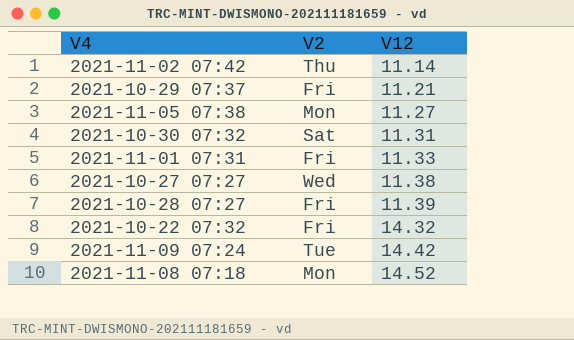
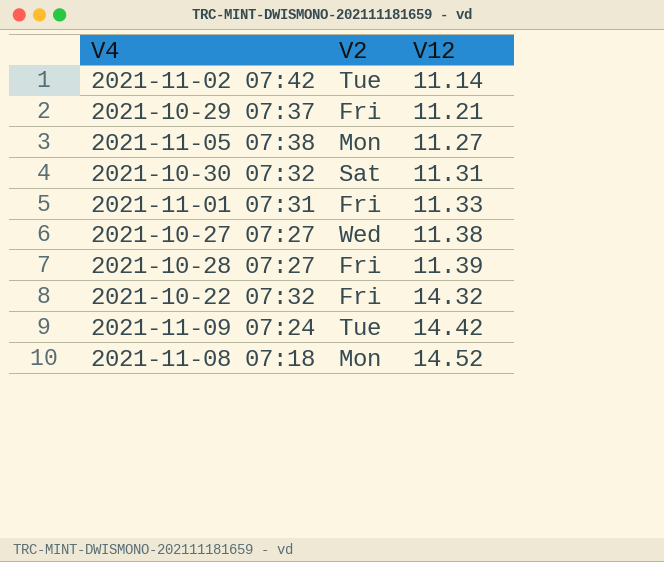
2021-11-02 07:42 | V2: Thu -> Tue

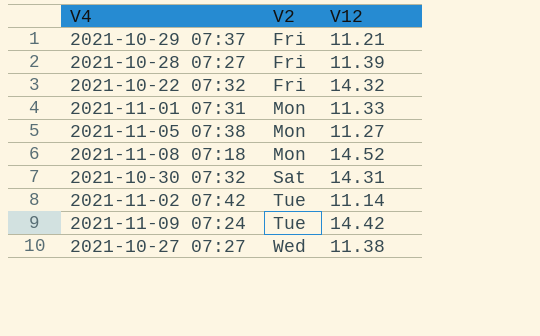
row order: V12 ascending -> V2 ascending
2021-11-01 07:31 | V2: Fri -> Mon
2021-10-30 07:32 | V12: 11.31 -> 14.31

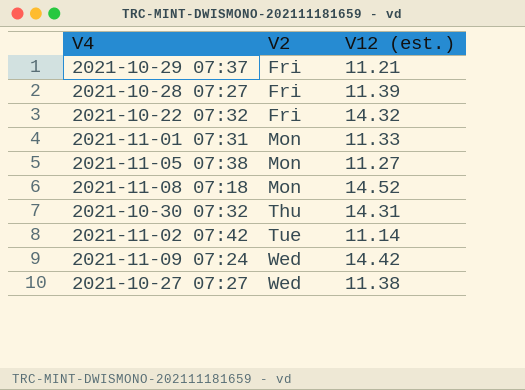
column name: V12 -> V12 (est.)
2021-10-30 07:32 | V2: Sat -> Thu
2021-11-09 07:24 | V2: Tue -> Wed

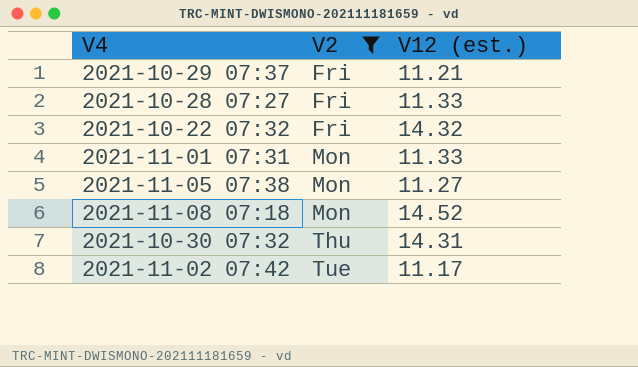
filter: none -> V2 != Wed
2021-10-28 07:27 | V12 (est.): 11.39 -> 11.33
2021-11-02 07:42 | V12 (est.): 11.14 -> 11.17

